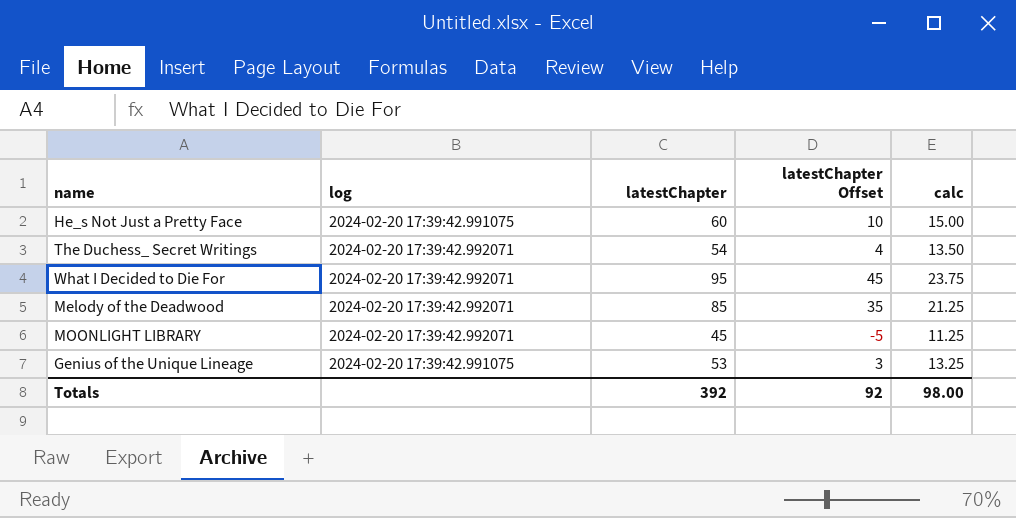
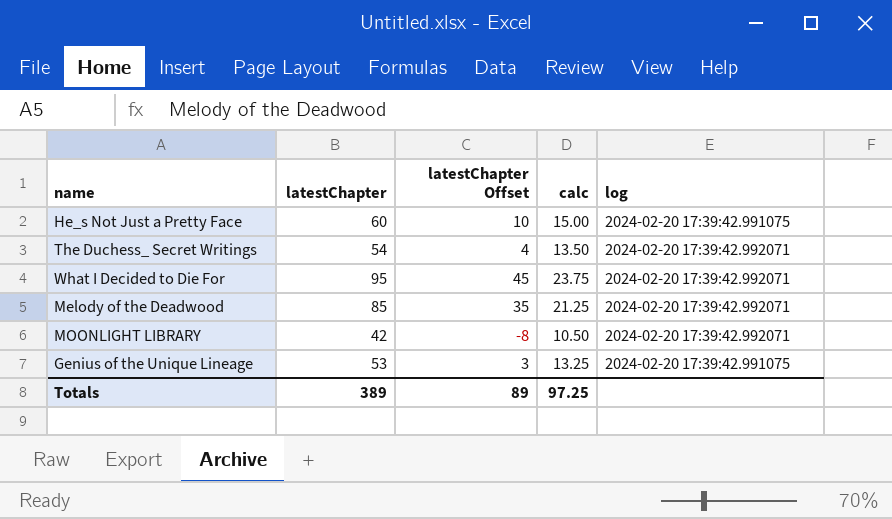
column log | position: 2 -> 5
MOONLIGHT LIBRARY | latestChapter: 45 -> 42
MOONLIGHT LIBRARY | latestChapter Offset: -5 -> -8
MOONLIGHT LIBRARY | calc: 11.25 -> 10.50
Totals | latestChapter: 392 -> 389
Totals | latestChapter Offset: 92 -> 89
Totals | calc: 98.00 -> 97.25

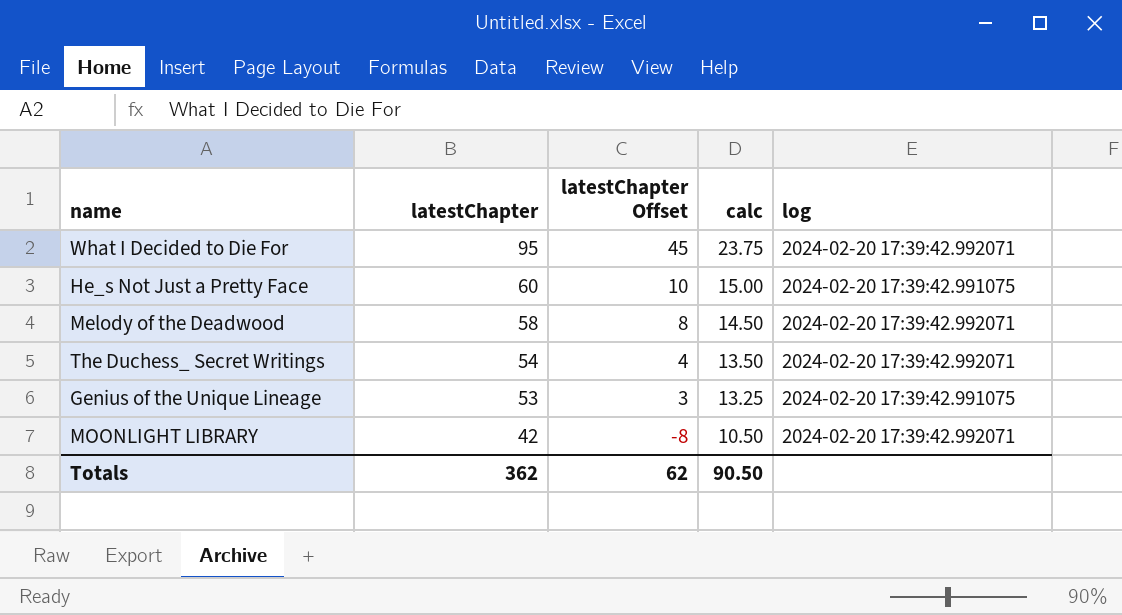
row order: none -> latestChapter descending
Melody of the Deadwood | latestChapter: 85 -> 58
Melody of the Deadwood | latestChapter Offset: 35 -> 8
Melody of the Deadwood | calc: 21.25 -> 14.50
Totals | latestChapter: 389 -> 362
Totals | latestChapter Offset: 89 -> 62
Totals | calc: 97.25 -> 90.50

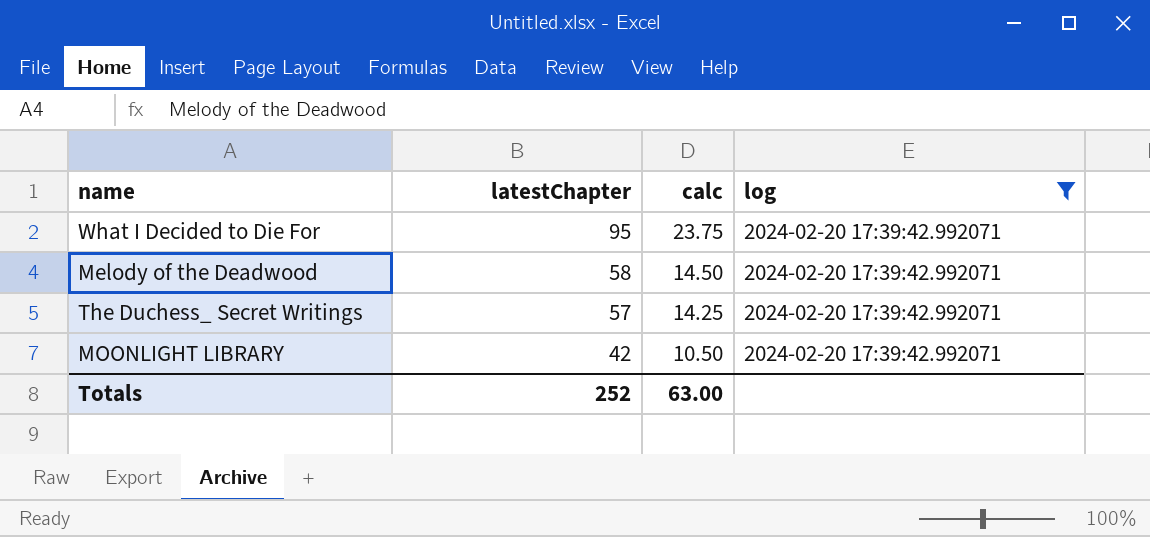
filter: none -> log = 2024-02-20 17:39:42.992071
column latestChapter Offset | formula: [latestChapter] - 50 -> none
The Duchess_ Secret Writings | latestChapter: 54 -> 57
The Duchess_ Secret Writings | calc: 13.50 -> 14.25
Totals | latestChapter: 362 -> 252
Totals | calc: 90.50 -> 63.00

